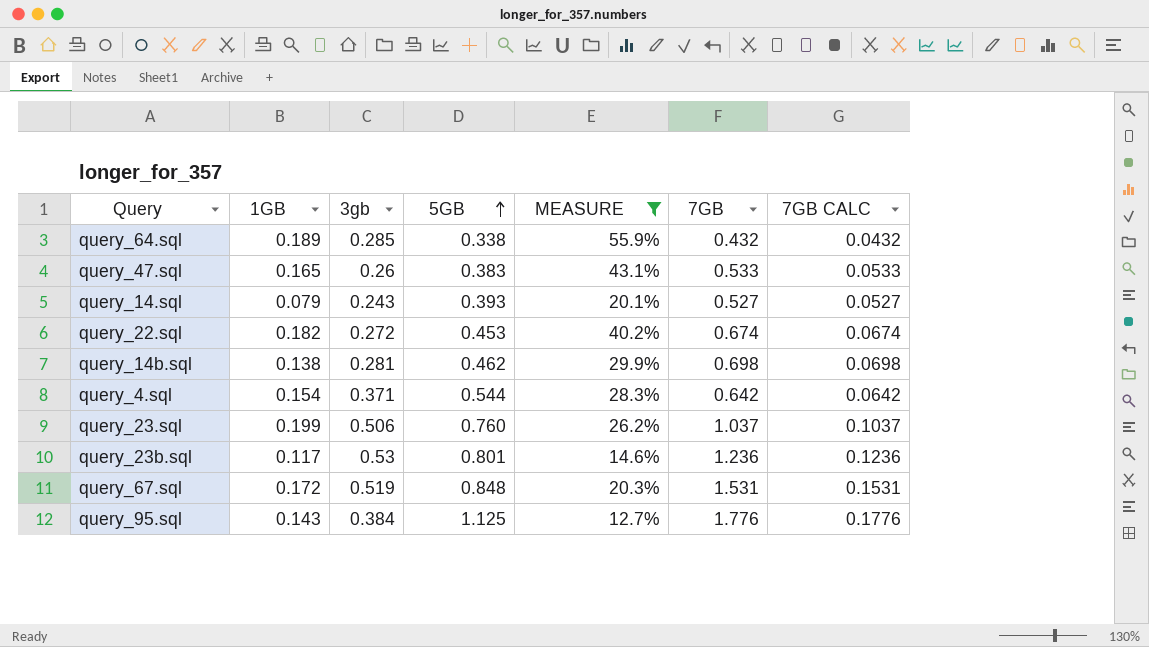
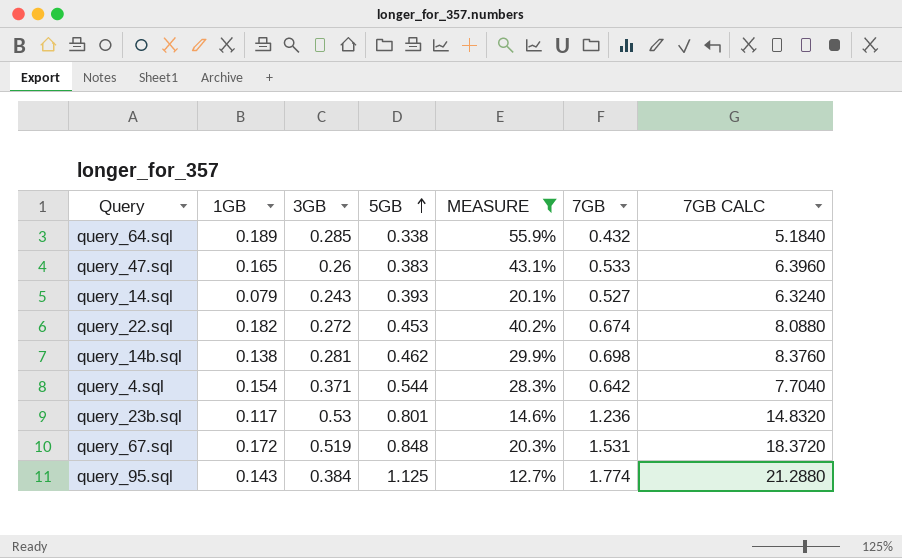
column name: 3gb -> 3GB
column 7GB CALC | formula: [7GB] * 0.1 -> [7GB] * 12
row query_23.sql: 0.199 | 0.506 | 0.760 | 26.2% | 1.037 | 0.1037 -> none
query_95.sql | 7GB: 1.776 -> 1.774

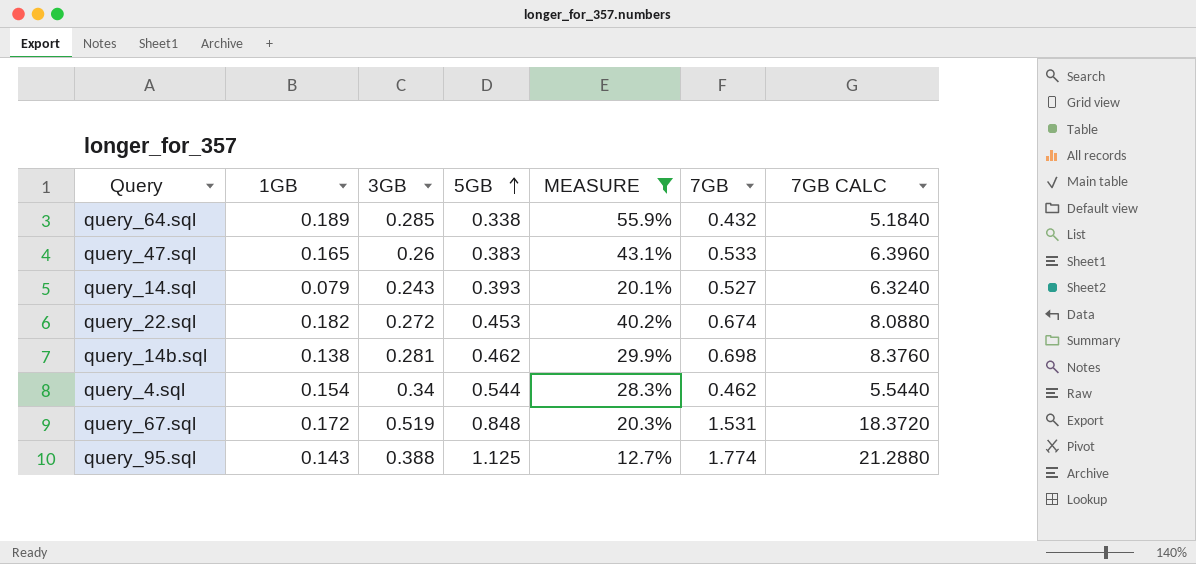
row query_23b.sql: 0.117 | 0.53 | 0.801 | 14.6% | 1.236 | 14.8320 -> none
query_4.sql | 3GB: 0.371 -> 0.34
query_4.sql | 7GB: 0.642 -> 0.462
query_4.sql | 7GB CALC: 7.7040 -> 5.5440
query_95.sql | 3GB: 0.384 -> 0.388

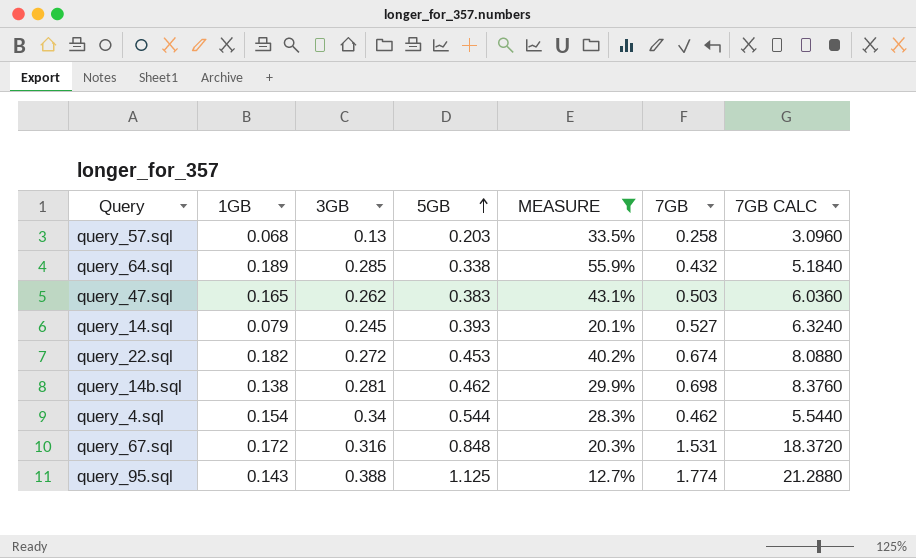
row query_57.sql: none -> 0.068 | 0.13 | 0.203 | 33.5% | 0.258 | 3.0960
query_47.sql | 3GB: 0.26 -> 0.262
query_47.sql | 7GB: 0.533 -> 0.503
query_47.sql | 7GB CALC: 6.3960 -> 6.0360
query_14.sql | 3GB: 0.243 -> 0.245
query_67.sql | 3GB: 0.519 -> 0.316

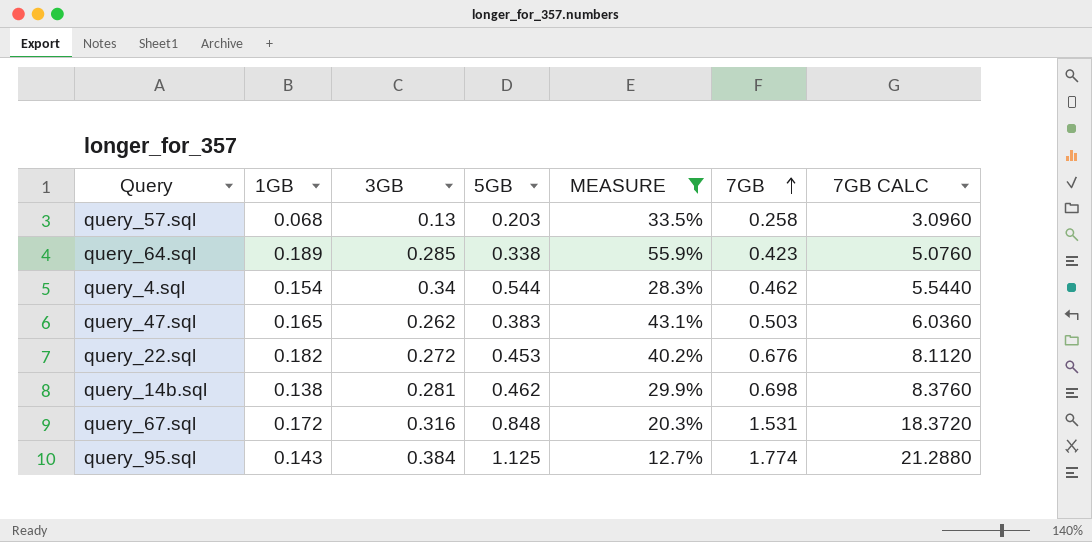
row order: 5GB ascending -> 7GB ascending
row query_14.sql: 0.079 | 0.245 | 0.393 | 20.1% | 0.527 | 6.3240 -> none
query_64.sql | 7GB: 0.432 -> 0.423
query_64.sql | 7GB CALC: 5.1840 -> 5.0760
query_22.sql | 7GB: 0.674 -> 0.676
query_22.sql | 7GB CALC: 8.0880 -> 8.1120
query_95.sql | 3GB: 0.388 -> 0.384

